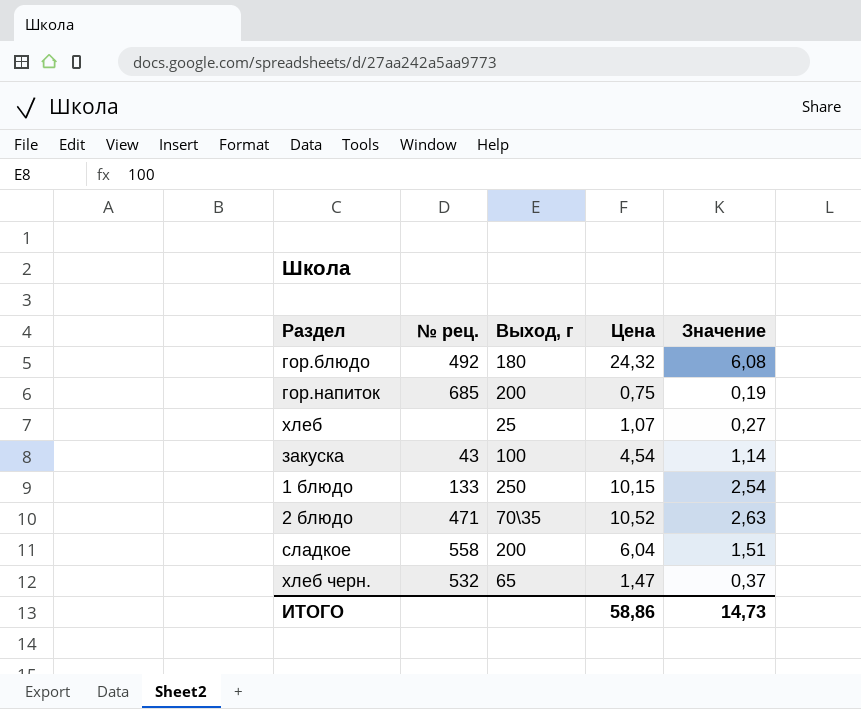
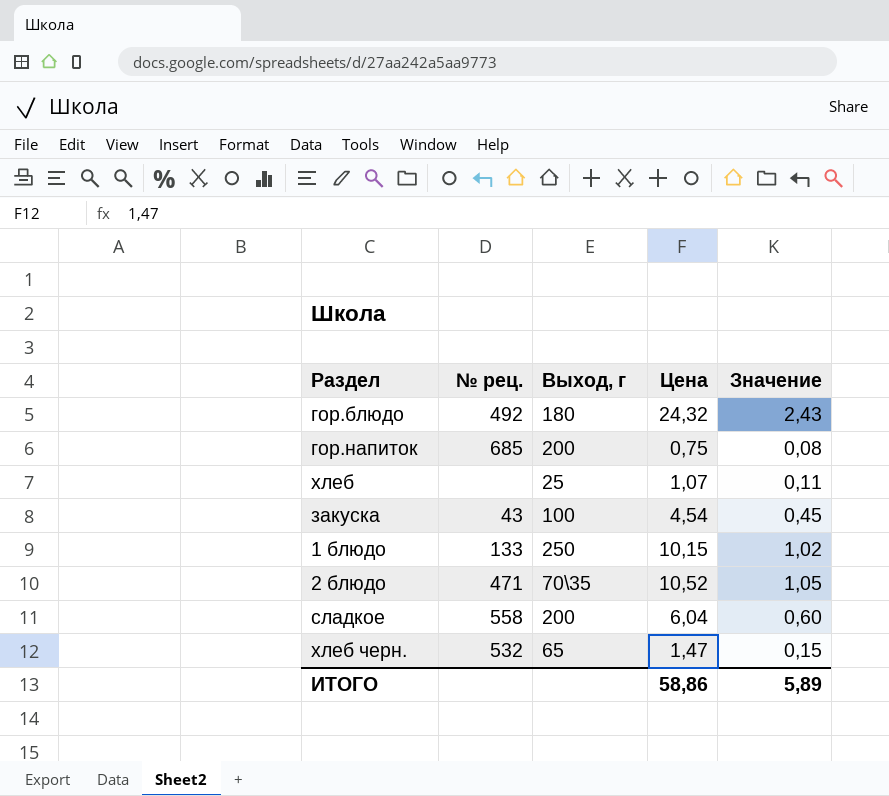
column Значение | formula: [Цена] * 0,25 -> [Цена] * 0,1
ИТОГО | Значение: 14,73 -> 5,89

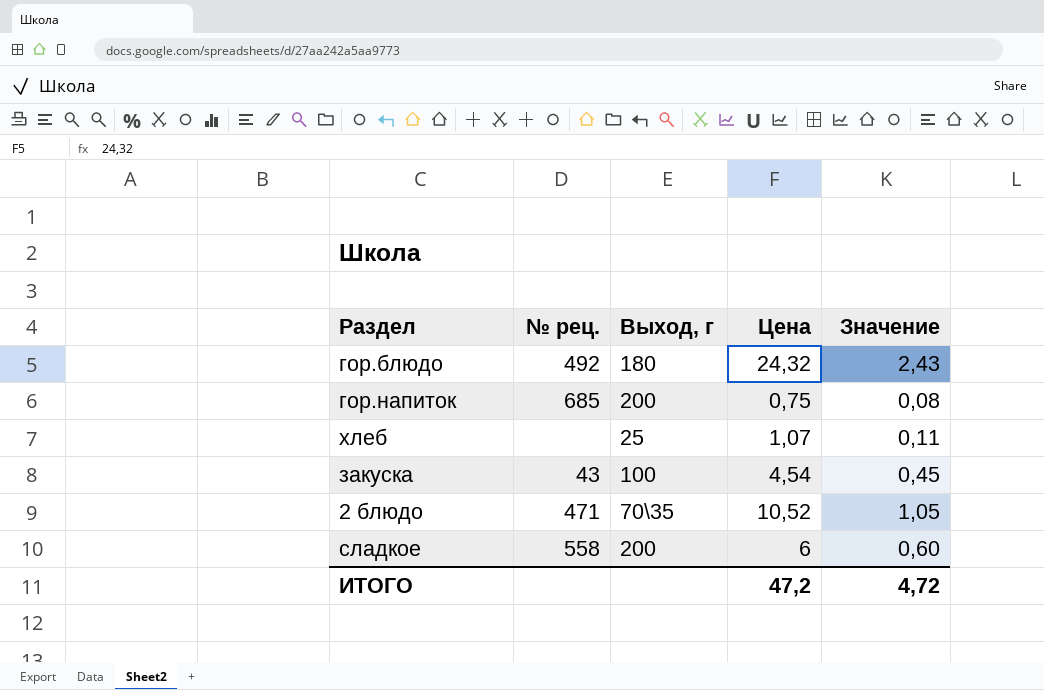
row 1 блюдо: 133 | 250 | 10,15 | 1,02 -> none
row хлеб черн.: 532 | 65 | 1,47 | 0,15 -> none
сладкое | Цена: 6,04 -> 6
ИТОГО | Цена: 58,86 -> 47,2
ИТОГО | Значение: 5,89 -> 4,72

